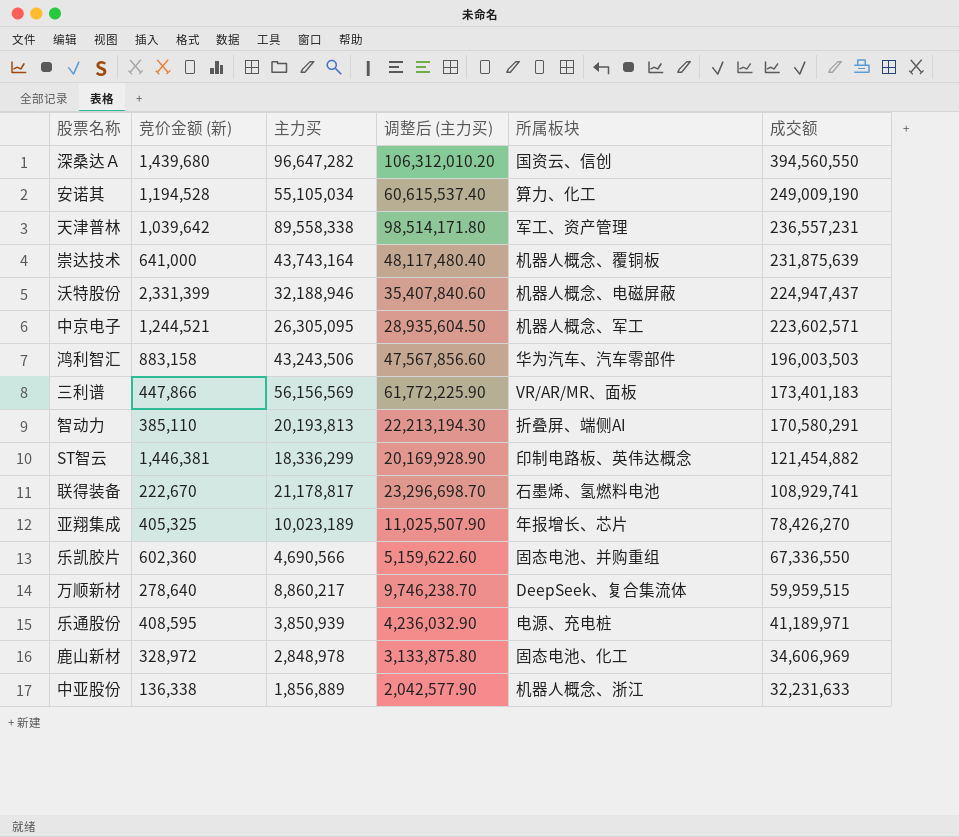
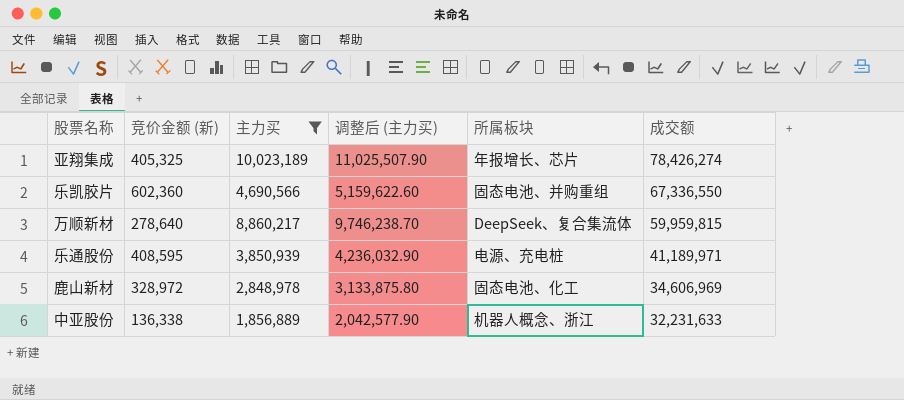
filter: none -> 主力买 <= 10,023,189
亚翔集成 | 成交额: 78,426,270 -> 78,426,274
万顺新材 | 成交额: 59,959,515 -> 59,959,815

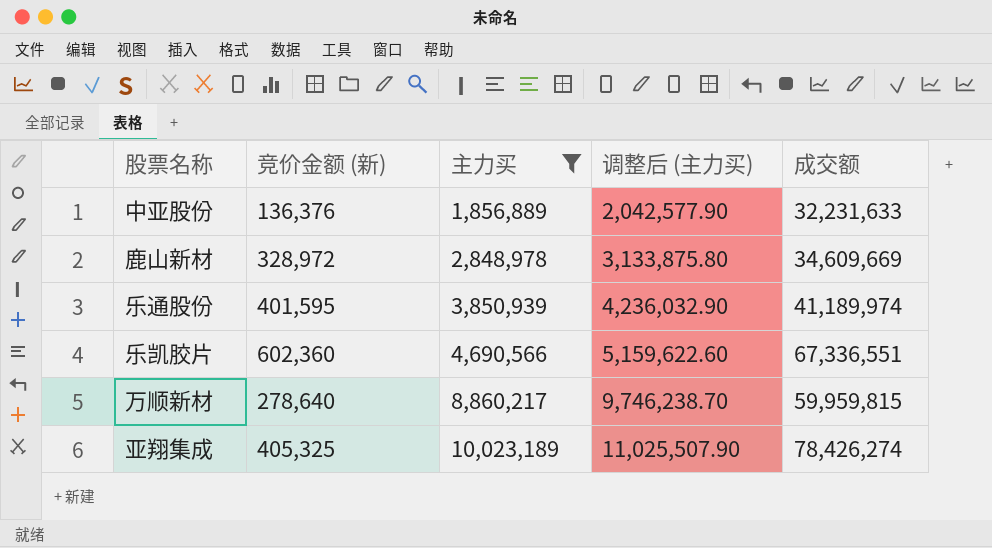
row order: 成交额 descending -> 主力买 ascending
column 所属板块 | position: 5 -> none
中亚股份 | 竞价金额 (新): 136,338 -> 136,376
鹿山新材 | 成交额: 34,606,969 -> 34,609,669
乐通股份 | 竞价金额 (新): 408,595 -> 401,595
乐通股份 | 成交额: 41,189,971 -> 41,189,974
乐凯胶片 | 成交额: 67,336,550 -> 67,336,551

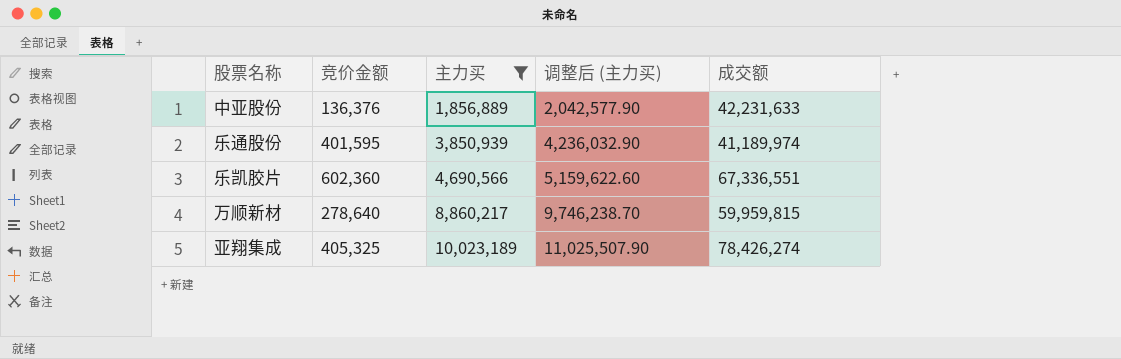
column name: 竞价金额 (新) -> 竞价金额
row 鹿山新材: 328,972 | 2,848,978 | 3,133,875.80 | 34,609,669 -> none
中亚股份 | 成交额: 32,231,633 -> 42,231,633

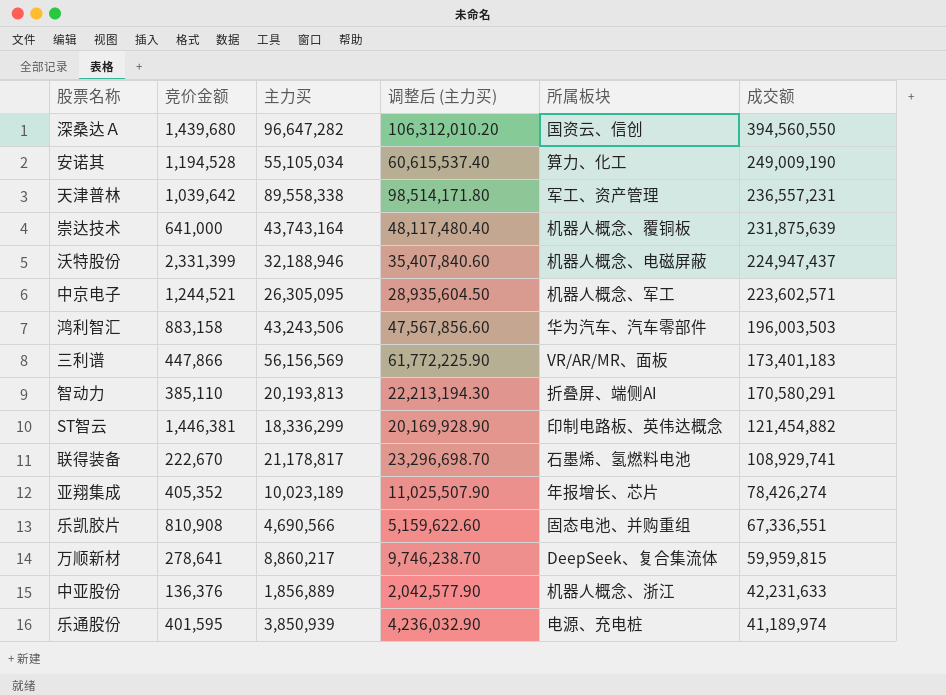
filter: 主力买 <= 10,023,189 -> none
row order: 主力买 ascending -> 成交额 descending
column 所属板块 | position: none -> 5
亚翔集成 | 竞价金额: 405,325 -> 405,352
乐凯胶片 | 竞价金额: 602,360 -> 810,908
万顺新材 | 竞价金额: 278,640 -> 278,641

